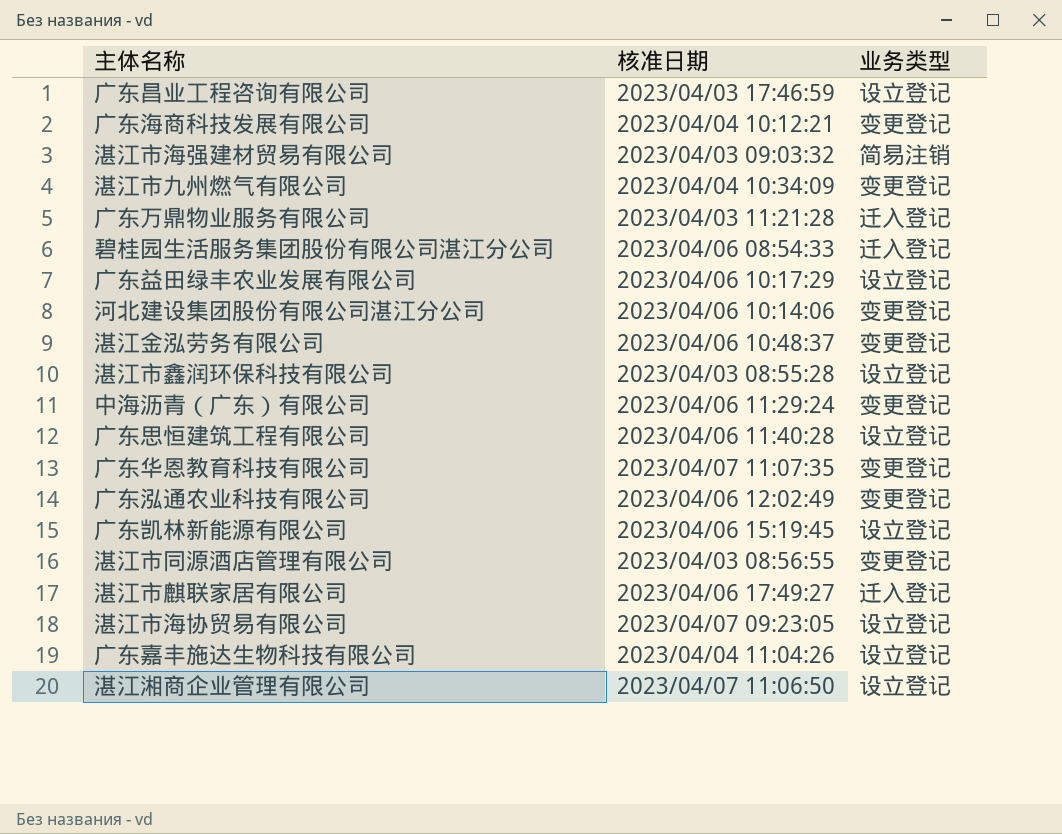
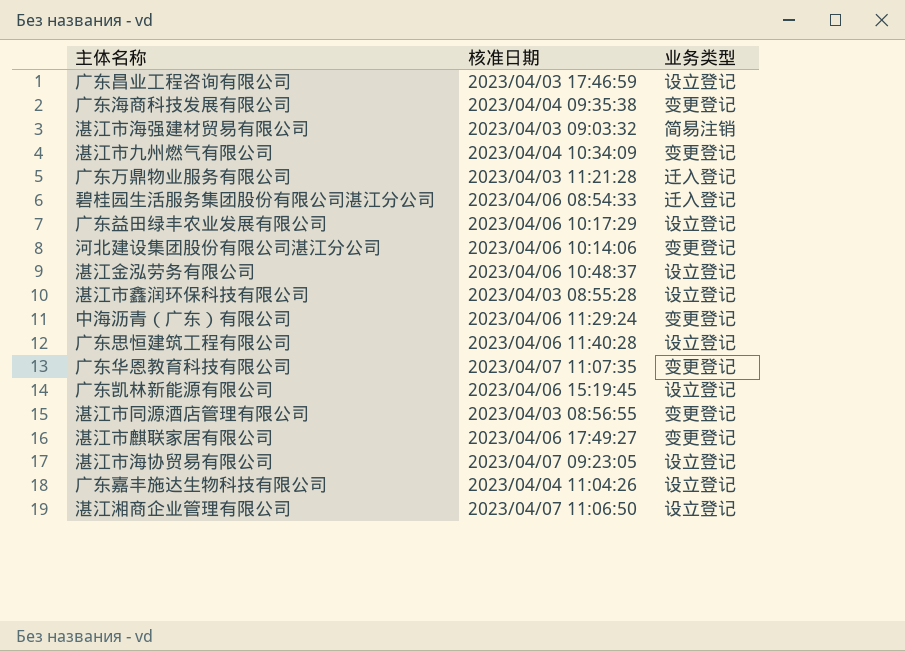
row 广东泓通农业科技有限公司: 2023/04/06 12:02:49 | 变更登记 -> none
广东海商科技发展有限公司 | 核准日期: 2023/04/04 10:12:21 -> 2023/04/04 09:35:38
湛江金泓劳务有限公司 | 业务类型: 变更登记 -> 设立登记
湛江市麒联家居有限公司 | 业务类型: 迁入登记 -> 变更登记

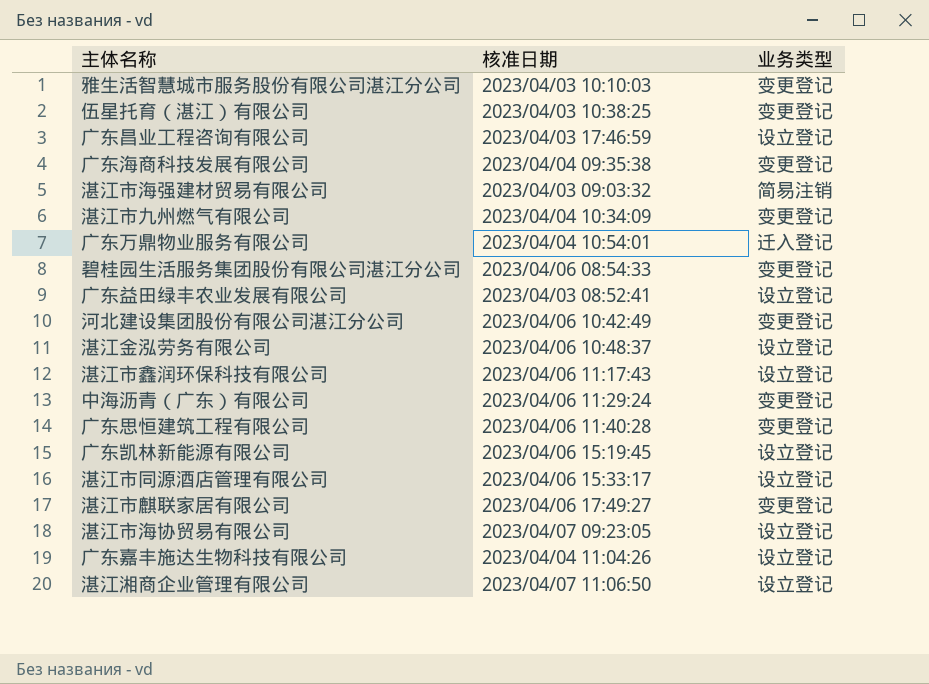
row 广东华恩教育科技有限公司: 2023/04/07 11:07:35 | 变更登记 -> none
row 雅生活智慧城市服务股份有限公司湛江分公司: none -> 2023/04/03 10:10:03 | 变更登记
row 伍星托育（湛江）有限公司: none -> 2023/04/03 10:38:25 | 变更登记
广东万鼎物业服务有限公司 | 核准日期: 2023/04/03 11:21:28 -> 2023/04/04 10:54:01
碧桂园生活服务集团股份有限公司湛江分公司 | 业务类型: 迁入登记 -> 变更登记
广东益田绿丰农业发展有限公司 | 核准日期: 2023/04/06 10:17:29 -> 2023/04/03 08:52:41
河北建设集团股份有限公司湛江分公司 | 核准日期: 2023/04/06 10:14:06 -> 2023/04/06 10:42:49
湛江市鑫润环保科技有限公司 | 核准日期: 2023/04/03 08:55:28 -> 2023/04/06 11:17:43
广东思恒建筑工程有限公司 | 业务类型: 设立登记 -> 变更登记
湛江市同源酒店管理有限公司 | 核准日期: 2023/04/03 08:56:55 -> 2023/04/06 15:33:17
湛江市同源酒店管理有限公司 | 业务类型: 变更登记 -> 设立登记

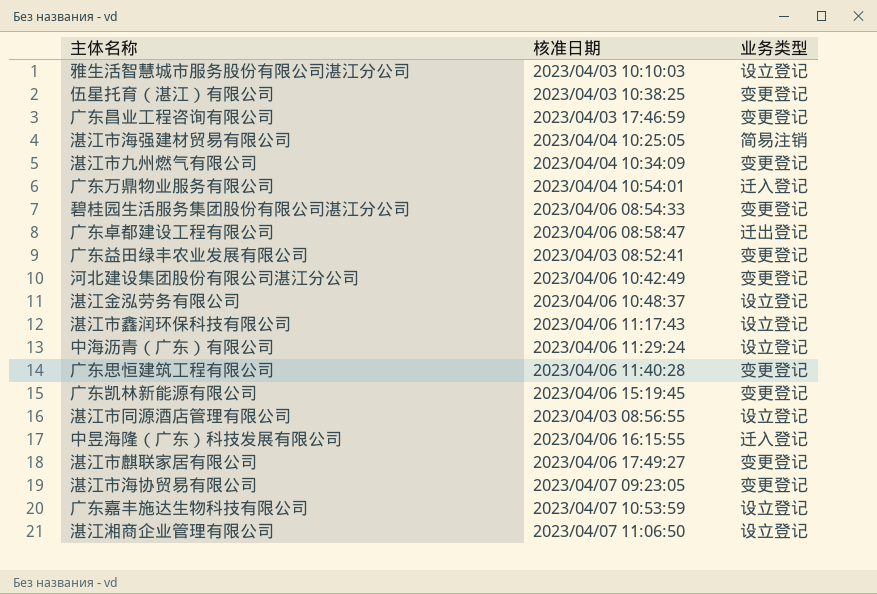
row 广东海商科技发展有限公司: 2023/04/04 09:35:38 | 变更登记 -> none
雅生活智慧城市服务股份有限公司湛江分公司 | 业务类型: 变更登记 -> 设立登记
广东昌业工程咨询有限公司 | 业务类型: 设立登记 -> 变更登记
湛江市海强建材贸易有限公司 | 核准日期: 2023/04/03 09:03:32 -> 2023/04/04 10:25:05
row 广东卓都建设工程有限公司: none -> 2023/04/06 08:58:47 | 迁出登记
广东益田绿丰农业发展有限公司 | 业务类型: 设立登记 -> 变更登记
中海沥青（广东）有限公司 | 业务类型: 变更登记 -> 设立登记
广东凯林新能源有限公司 | 业务类型: 设立登记 -> 变更登记
湛江市同源酒店管理有限公司 | 核准日期: 2023/04/06 15:33:17 -> 2023/04/03 08:56:55
row 中昱海隆（广东）科技发展有限公司: none -> 2023/04/06 16:15:55 | 迁入登记
湛江市海协贸易有限公司 | 业务类型: 设立登记 -> 变更登记
广东嘉丰施达生物科技有限公司 | 核准日期: 2023/04/04 11:04:26 -> 2023/04/07 10:53:59

